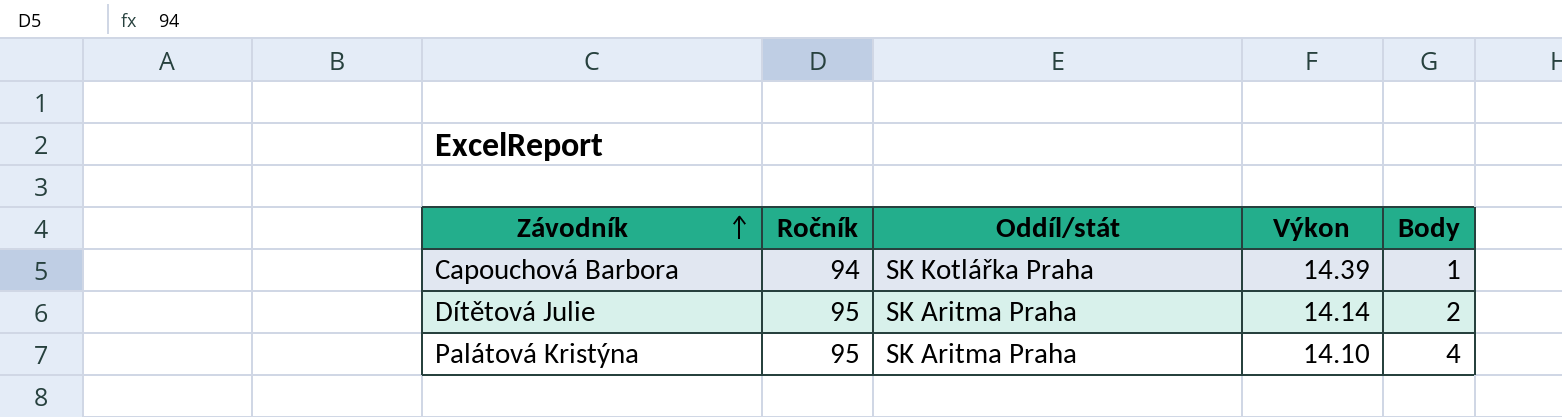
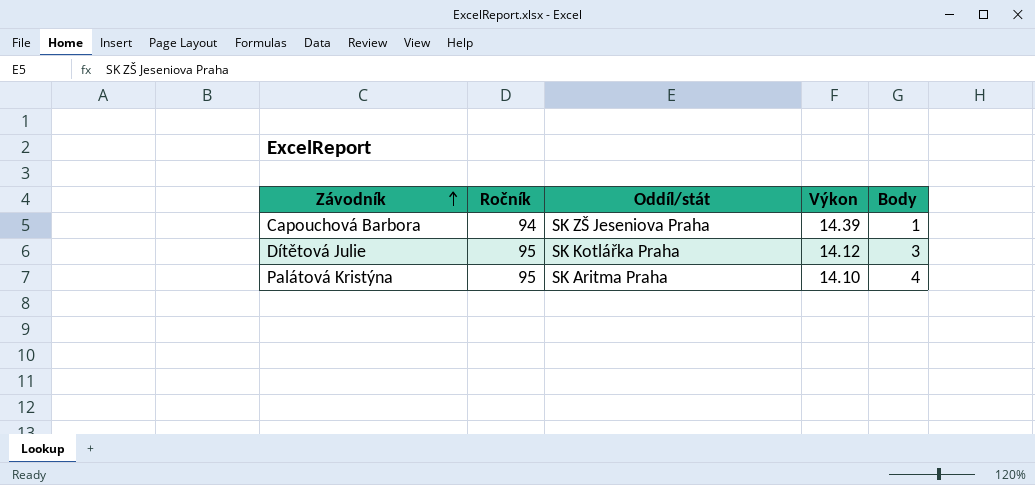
Capouchová Barbora | Oddíl/stát: SK Kotlářka Praha -> SK ZŠ Jeseniova Praha
Dítětová Julie | Oddíl/stát: SK Aritma Praha -> SK Kotlářka Praha
Dítětová Julie | Výkon: 14.14 -> 14.12
Dítětová Julie | Body: 2 -> 3

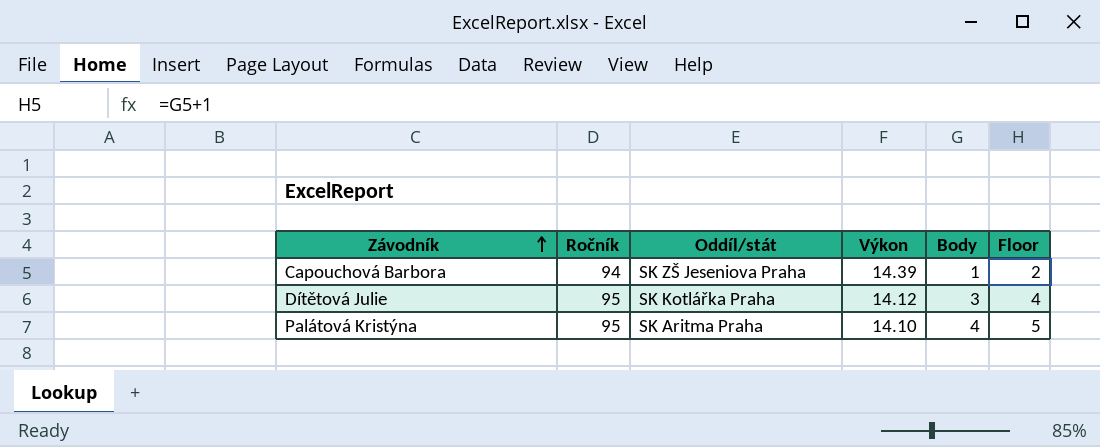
column Floor | formula: none -> [Body] + 1

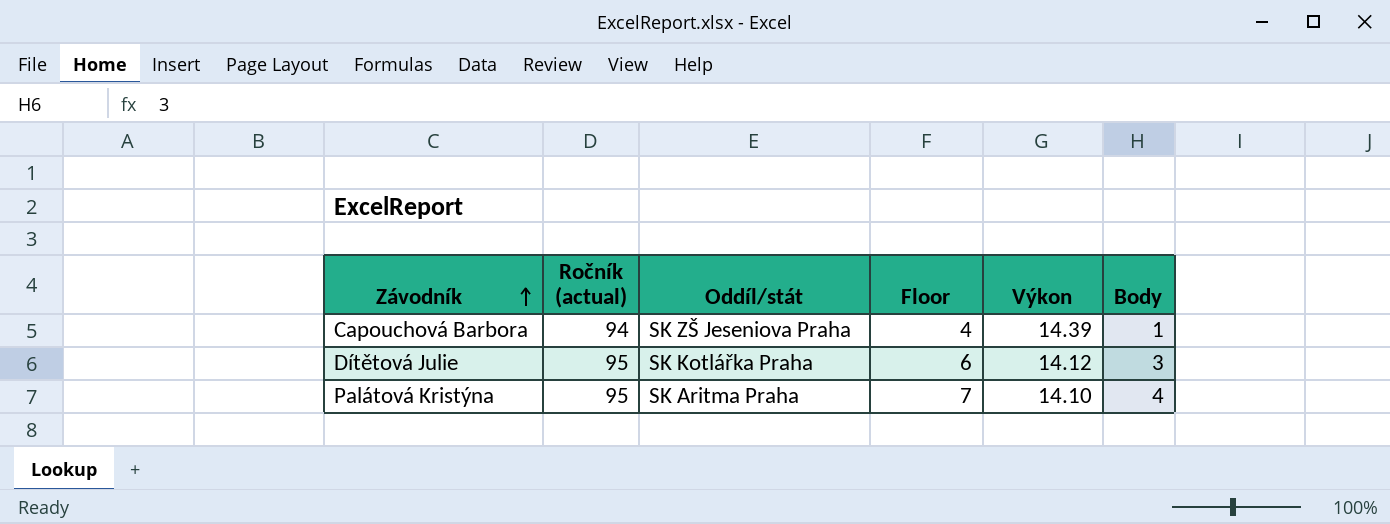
column name: Ročník -> Ročník (actual)
column Floor | formula: [Body] + 1 -> [Body] + 3
column Floor | position: 6 -> 4

